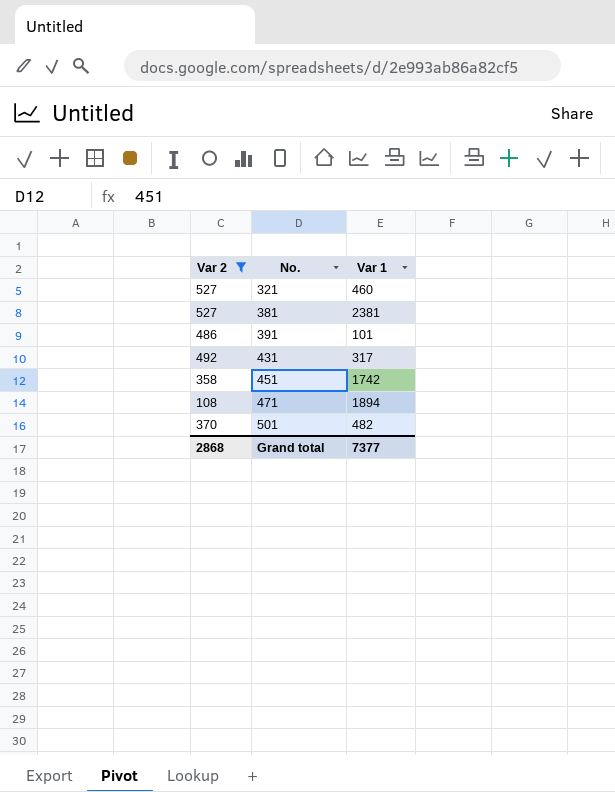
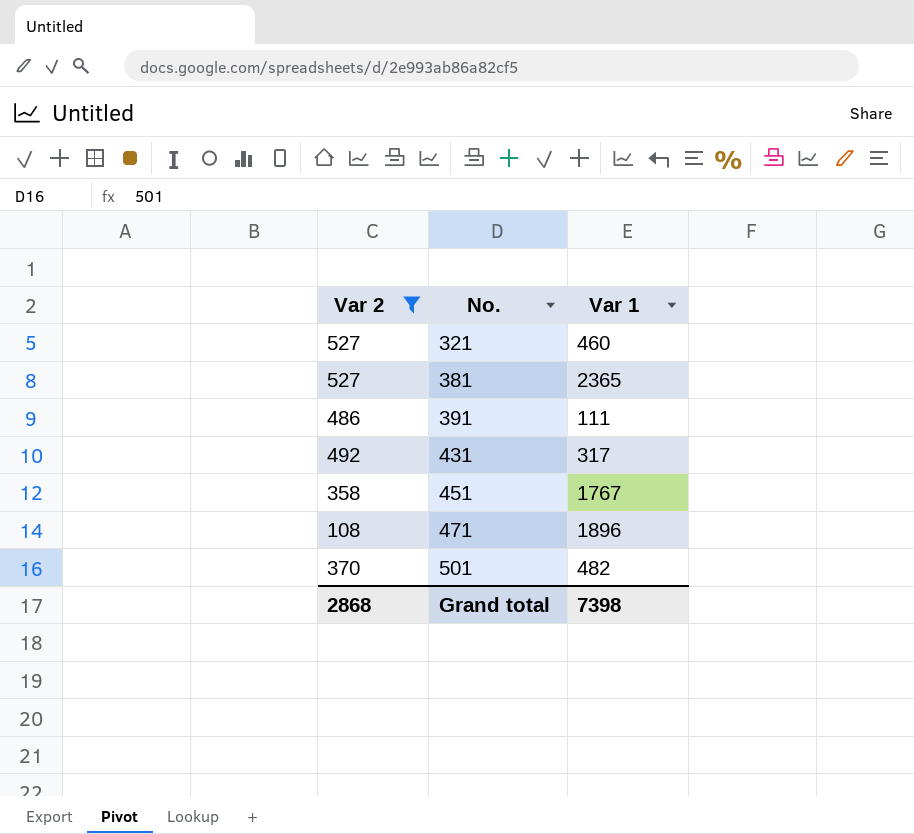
381 | Var 1: 2381 -> 2365
391 | Var 1: 101 -> 111
451 | Var 1: 1742 -> 1767
471 | Var 1: 1894 -> 1896
Grand total | Var 1: 7377 -> 7398

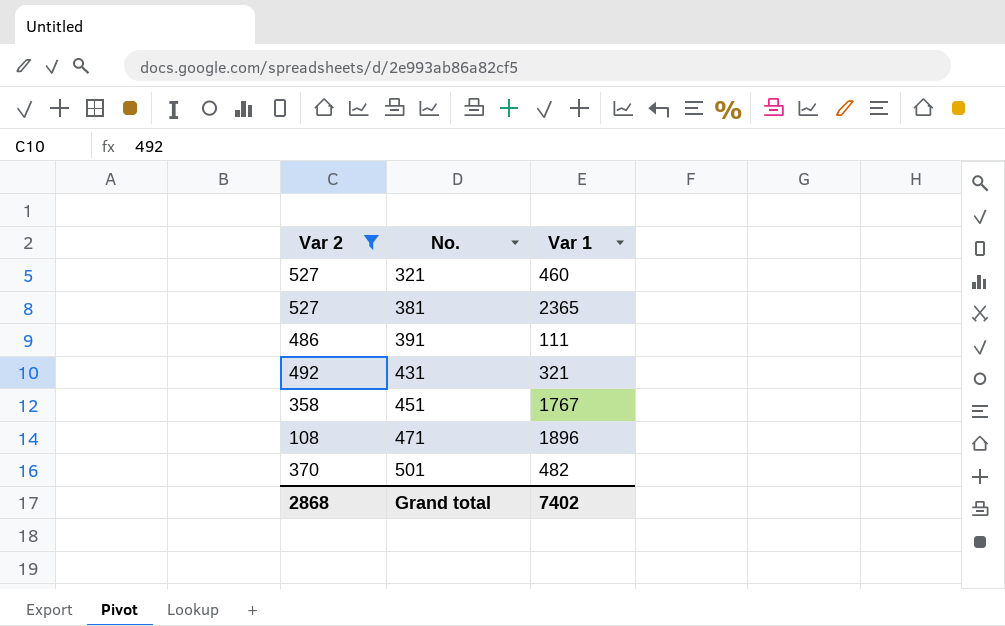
431 | Var 1: 317 -> 321
Grand total | Var 1: 7398 -> 7402

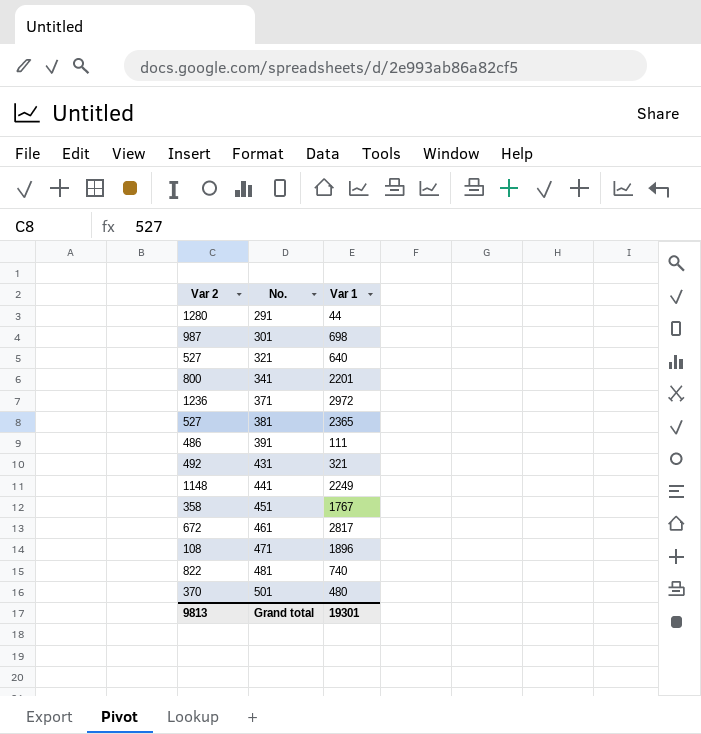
filter: Var 2 <= 527 -> none
321 | Var 1: 460 -> 640
501 | Var 1: 482 -> 480
Grand total | Var 2: 2868 -> 9813
Grand total | Var 1: 7402 -> 19301

